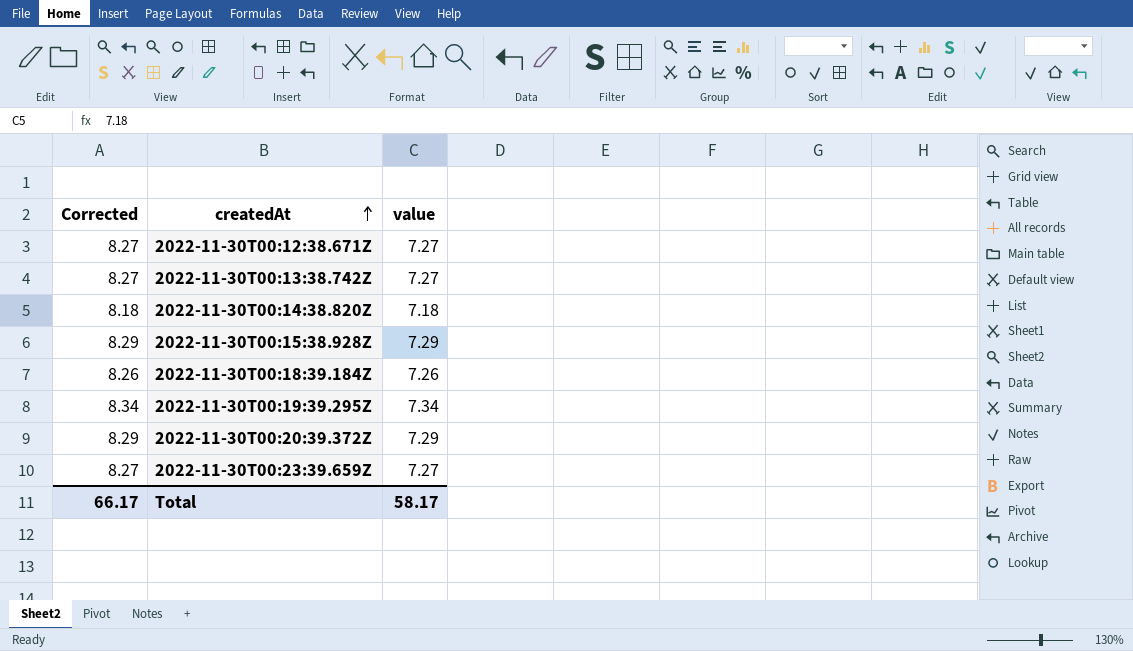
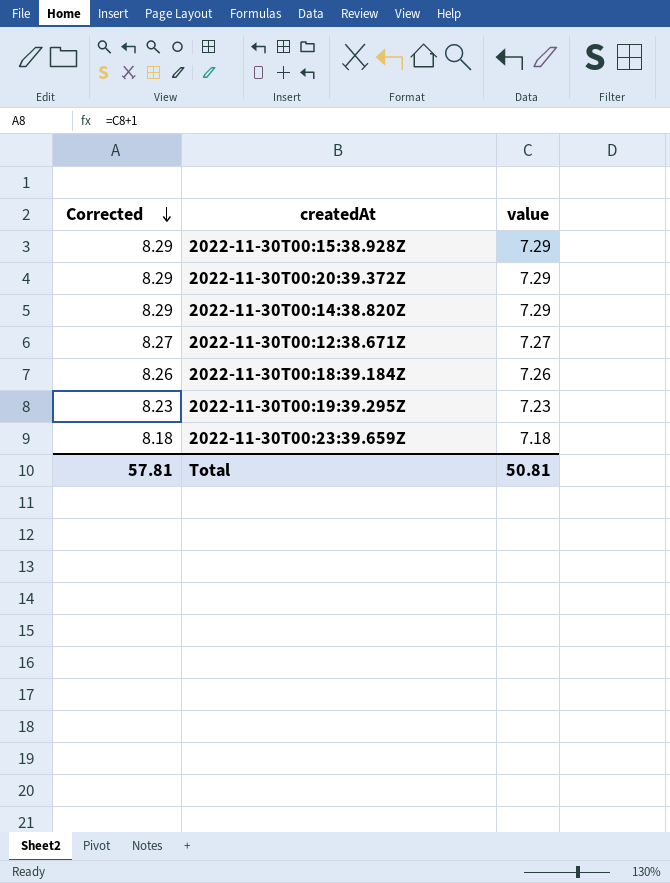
row order: createdAt ascending -> Corrected descending
row 2022-11-30T00:13:38.742Z: 8.27 | 7.27 -> none
2022-11-30T00:14:38.820Z | Corrected: 8.18 -> 8.29
2022-11-30T00:14:38.820Z | value: 7.18 -> 7.29
2022-11-30T00:19:39.295Z | Corrected: 8.34 -> 8.23
2022-11-30T00:19:39.295Z | value: 7.34 -> 7.23
2022-11-30T00:23:39.659Z | Corrected: 8.27 -> 8.18
2022-11-30T00:23:39.659Z | value: 7.27 -> 7.18
Total | Corrected: 66.17 -> 57.81
Total | value: 58.17 -> 50.81

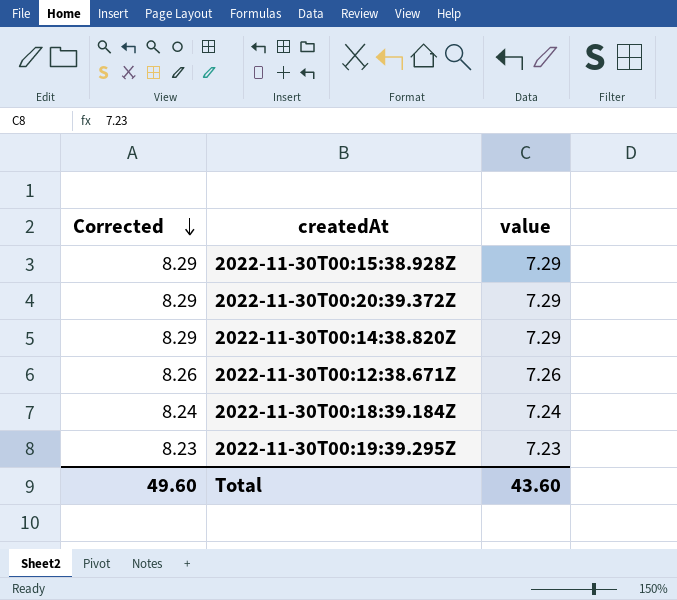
row 2022-11-30T00:23:39.659Z: 8.18 | 7.18 -> none
2022-11-30T00:12:38.671Z | Corrected: 8.27 -> 8.26
2022-11-30T00:12:38.671Z | value: 7.27 -> 7.26
2022-11-30T00:18:39.184Z | Corrected: 8.26 -> 8.24
2022-11-30T00:18:39.184Z | value: 7.26 -> 7.24
Total | Corrected: 57.81 -> 49.60
Total | value: 50.81 -> 43.60

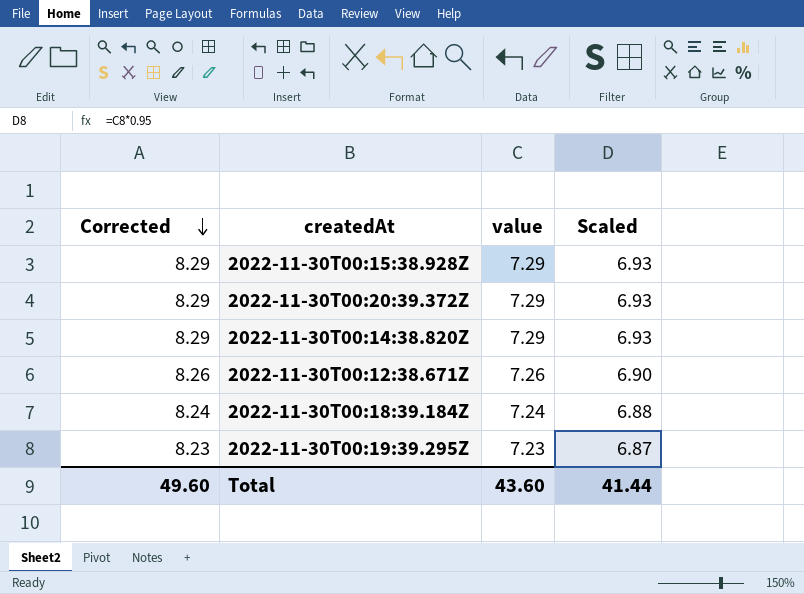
column Scaled | formula: none -> [value] * 0.95

